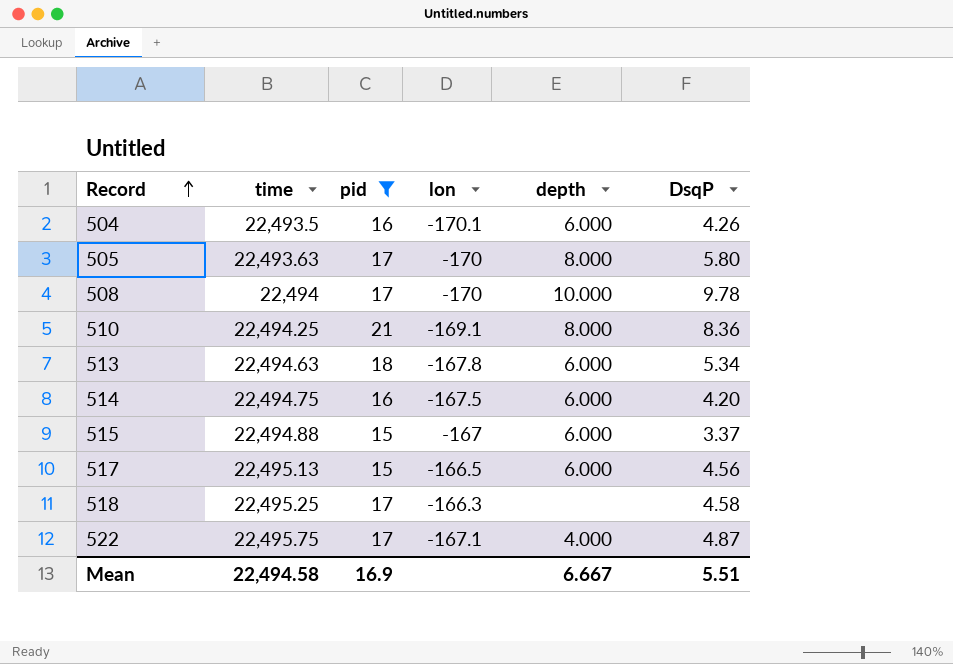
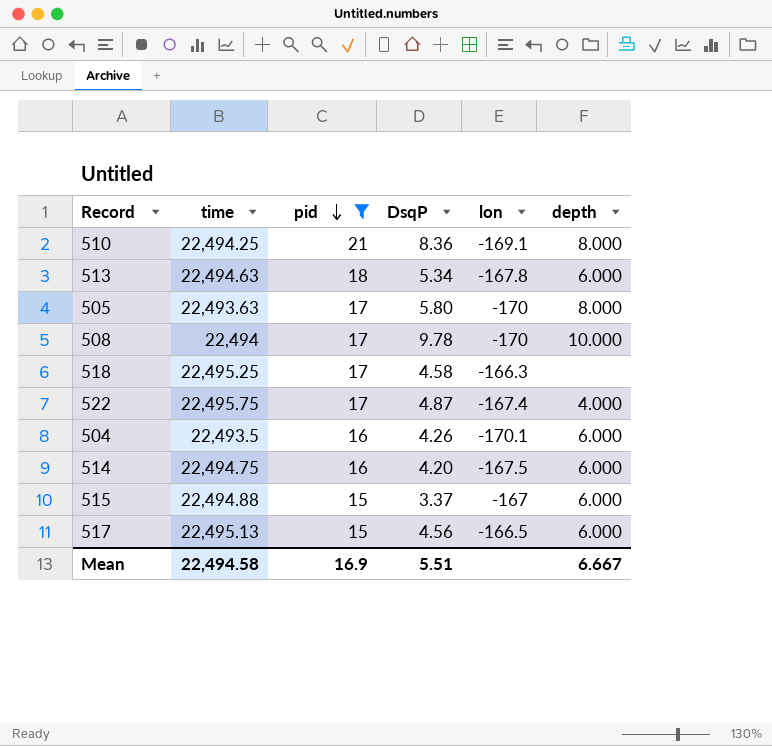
row order: Record ascending -> pid descending
column DsqP | position: 6 -> 4
522 | lon: -167.1 -> -167.4

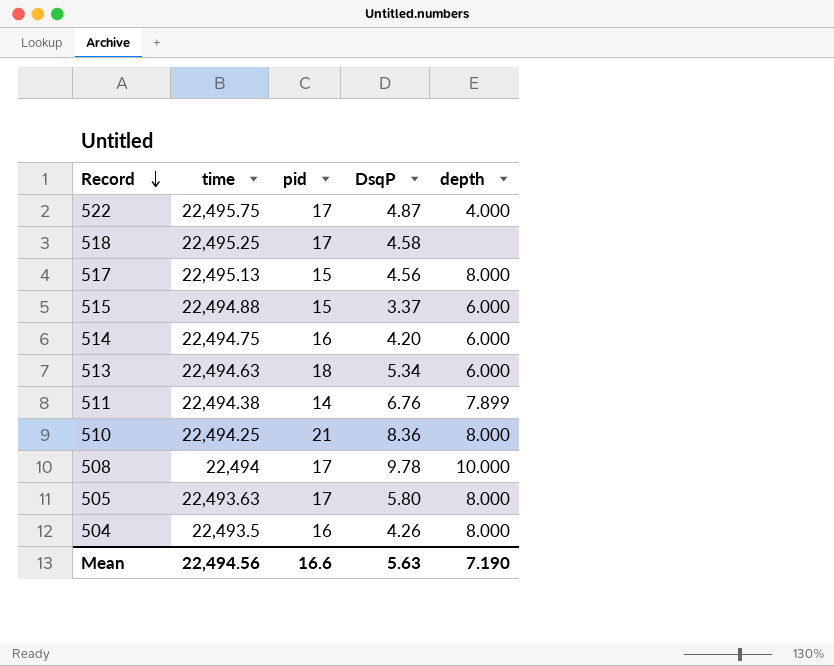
filter: pid != 14 -> none
row order: pid descending -> Record descending
column lon | position: 5 -> none
517 | depth: 6.000 -> 8.000
504 | depth: 6.000 -> 8.000
Mean | time: 22,494.58 -> 22,494.56
Mean | pid: 16.9 -> 16.6
Mean | DsqP: 5.51 -> 5.63
Mean | depth: 6.667 -> 7.190

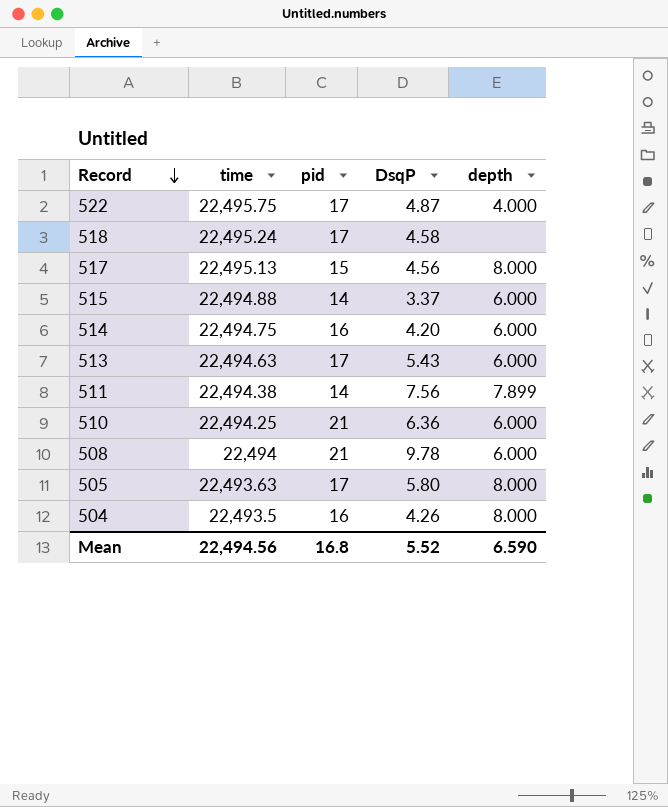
518 | time: 22,495.25 -> 22,495.24
515 | pid: 15 -> 14
513 | pid: 18 -> 17
513 | DsqP: 5.34 -> 5.43
511 | DsqP: 6.76 -> 7.56
510 | DsqP: 8.36 -> 6.36
510 | depth: 8.000 -> 6.000
508 | pid: 17 -> 21
508 | depth: 10.000 -> 6.000
Mean | pid: 16.6 -> 16.8
Mean | DsqP: 5.63 -> 5.52
Mean | depth: 7.190 -> 6.590

